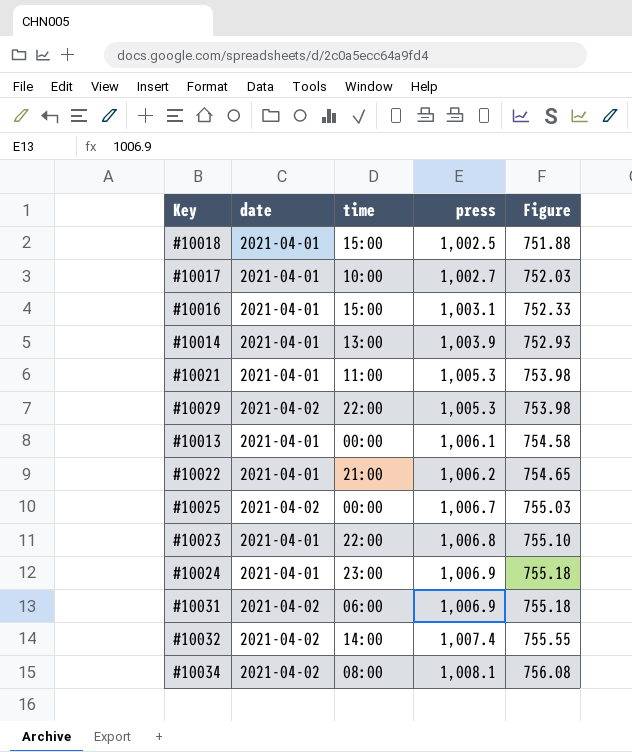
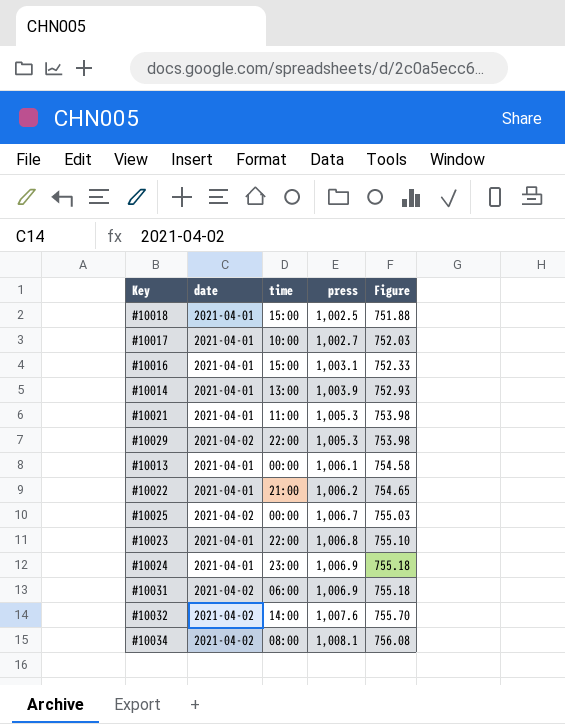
#10032 | press: 1,007.4 -> 1,007.6
#10032 | Figure: 755.55 -> 755.70

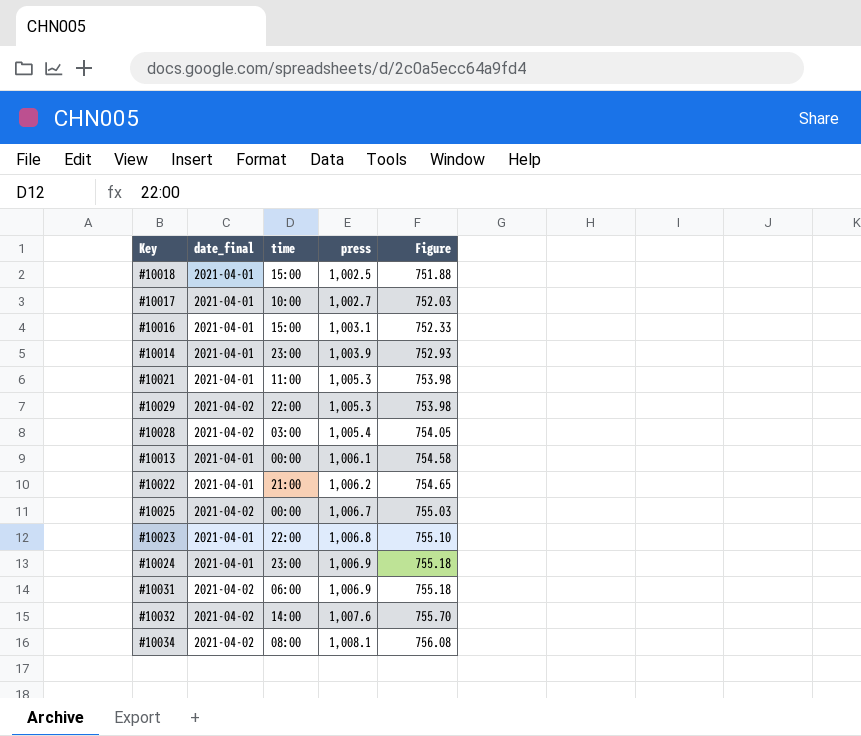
column name: date -> date_final
#10014 | time: 13:00 -> 23:00
row #10028: none -> 2021-04-02 | 03:00 | 1,005.4 | 754.05

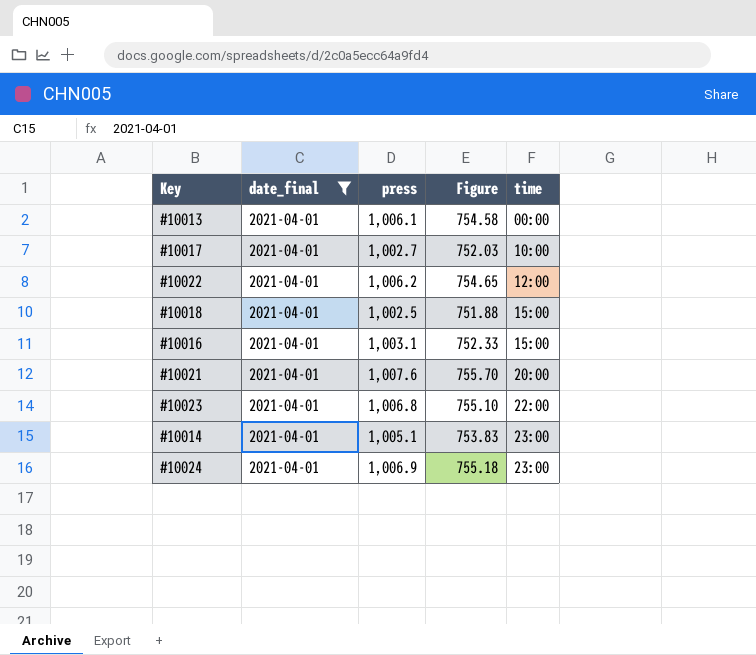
filter: none -> date_final = 2021-04-01
row order: press ascending -> time ascending
column time | position: 3 -> 5
#10022 | time: 21:00 -> 12:00
#10021 | press: 1,005.3 -> 1,007.6
#10021 | Figure: 753.98 -> 755.70
#10021 | time: 11:00 -> 20:00
#10014 | press: 1,003.9 -> 1,005.1
#10014 | Figure: 752.93 -> 753.83

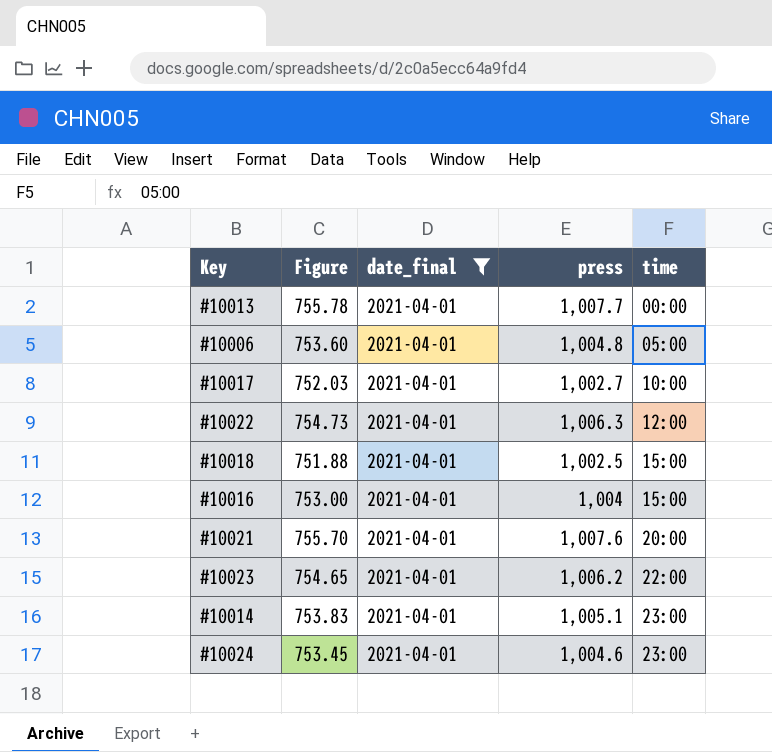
column Figure | position: 4 -> 2
#10013 | Figure: 754.58 -> 755.78
#10013 | press: 1,006.1 -> 1,007.7
row #10006: none -> 753.60 | 2021-04-01 | 1,004.8 | 05:00
#10022 | Figure: 754.65 -> 754.73
#10022 | press: 1,006.2 -> 1,006.3
#10016 | Figure: 752.33 -> 753.00
#10016 | press: 1,003.1 -> 1,004
#10023 | Figure: 755.10 -> 754.65
#10023 | press: 1,006.8 -> 1,006.2
#10024 | Figure: 755.18 -> 753.45
#10024 | press: 1,006.9 -> 1,004.6

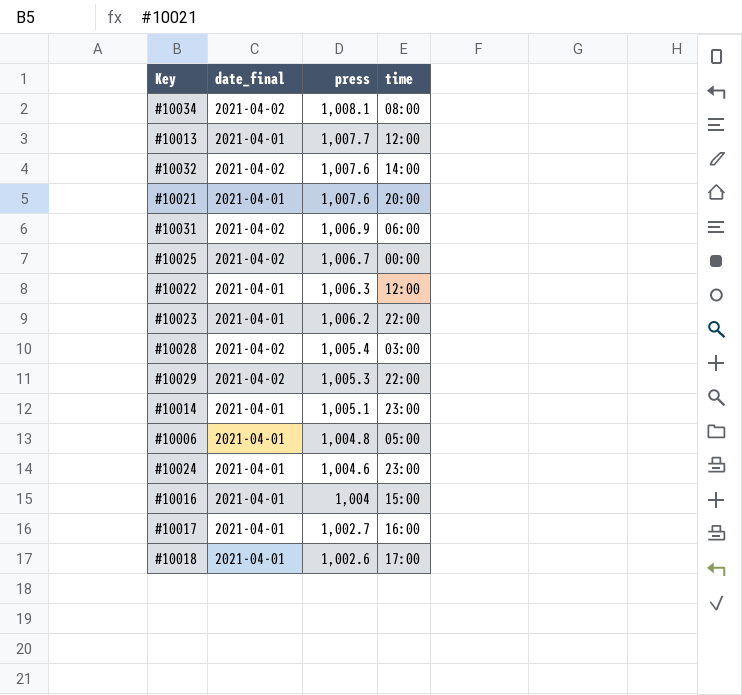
filter: date_final = 2021-04-01 -> none
row order: time ascending -> press descending
column Figure | formula: [press] * 0.75 -> none
#10013 | time: 00:00 -> 12:00
#10017 | time: 10:00 -> 16:00
#10018 | press: 1,002.5 -> 1,002.6
#10018 | time: 15:00 -> 17:00

